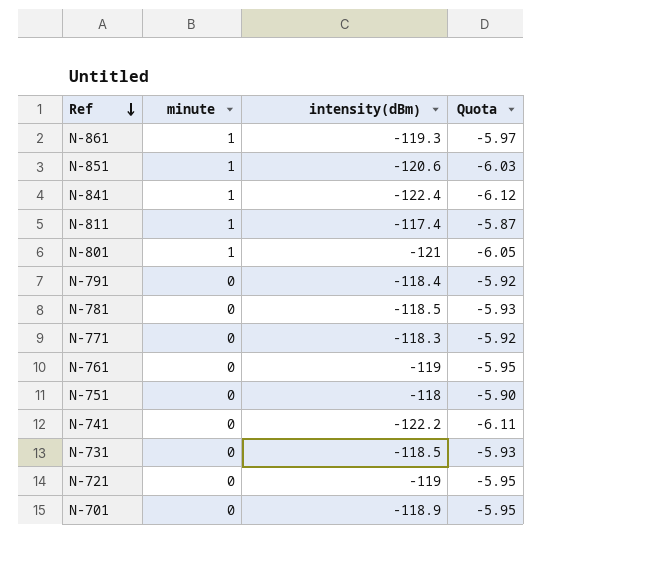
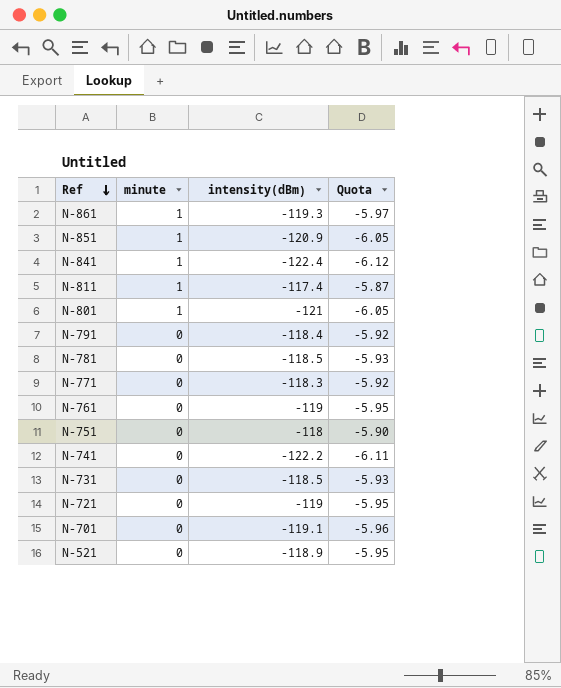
N-851 | intensity(dBm): -120.6 -> -120.9
N-851 | Quota: -6.03 -> -6.05
N-701 | intensity(dBm): -118.9 -> -119.1
N-701 | Quota: -5.95 -> -5.96
row N-521: none -> 0 | -118.9 | -5.95

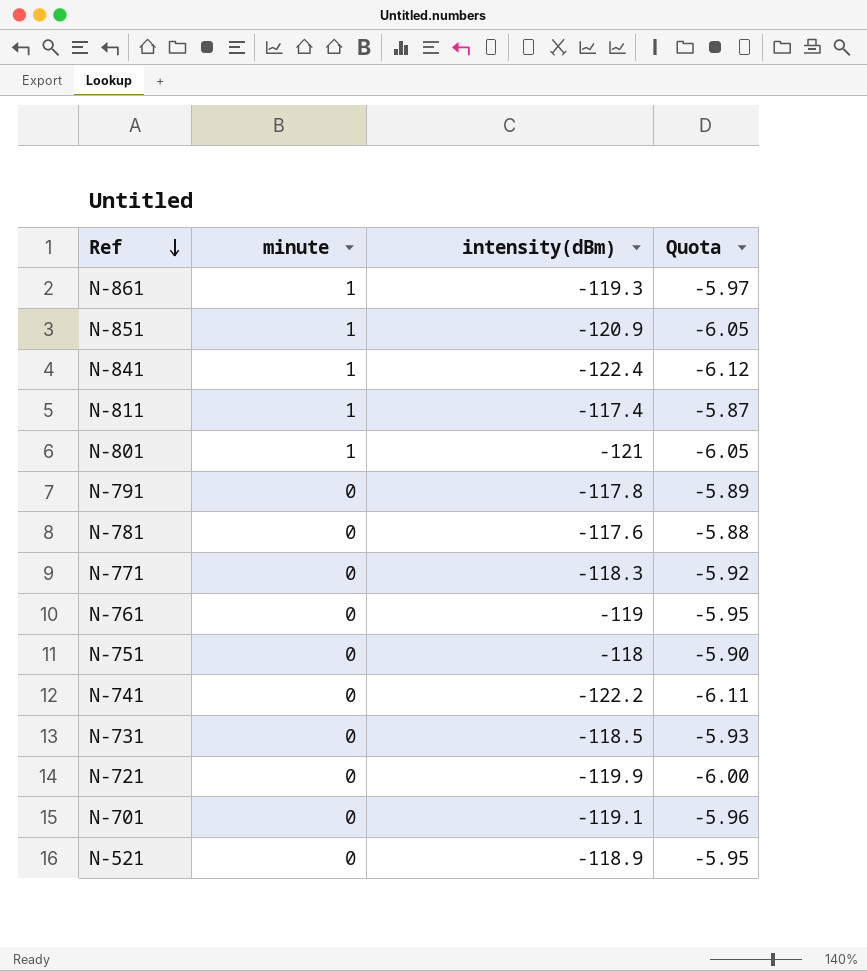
N-791 | intensity(dBm): -118.4 -> -117.8
N-791 | Quota: -5.92 -> -5.89
N-781 | intensity(dBm): -118.5 -> -117.6
N-781 | Quota: -5.93 -> -5.88
N-721 | intensity(dBm): -119 -> -119.9
N-721 | Quota: -5.95 -> -6.00

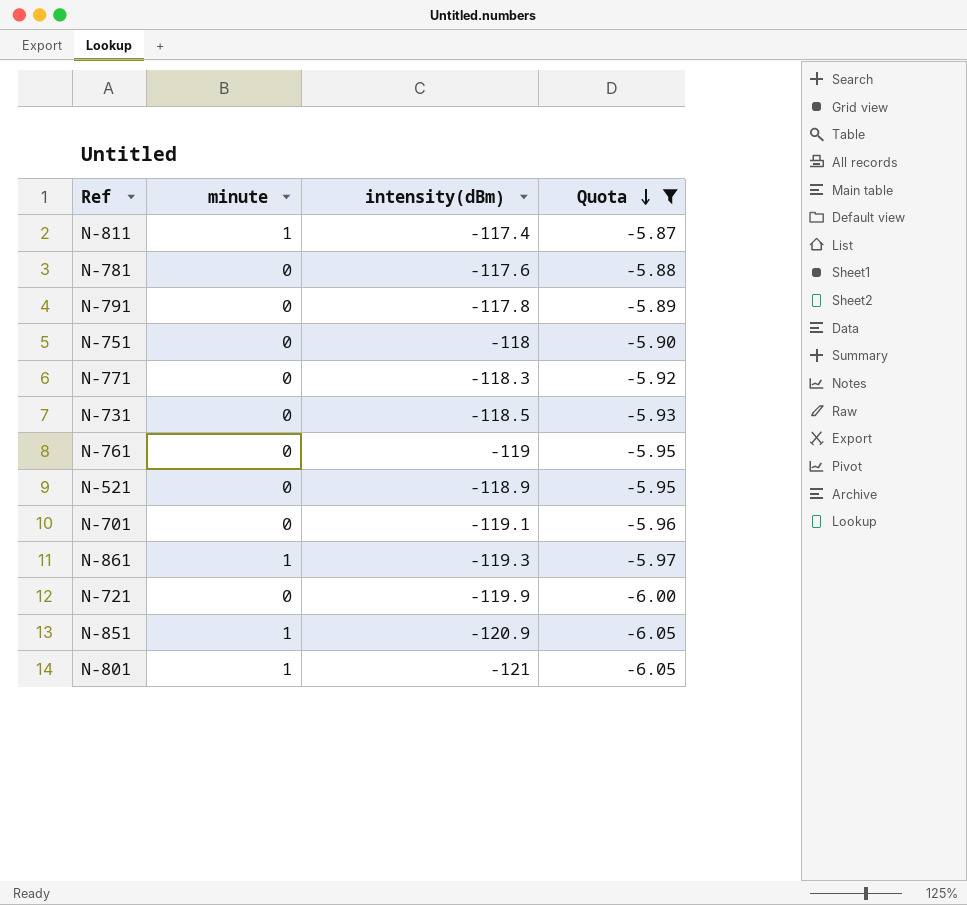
filter: none -> Quota >= -6.05
row order: Ref descending -> Quota descending

